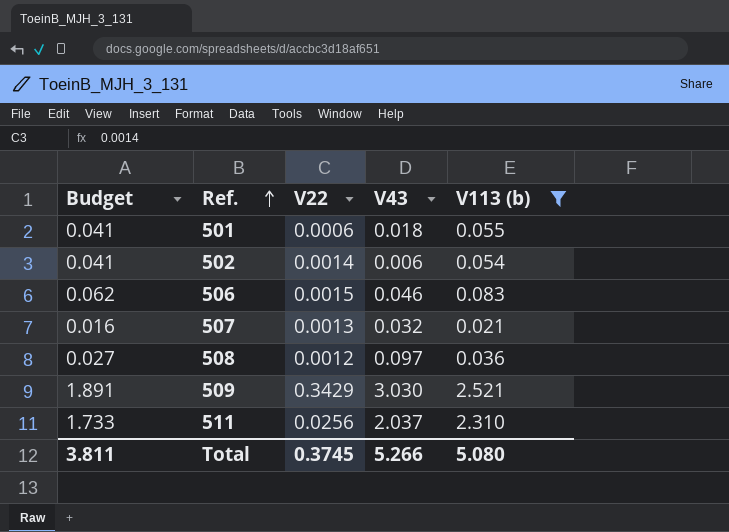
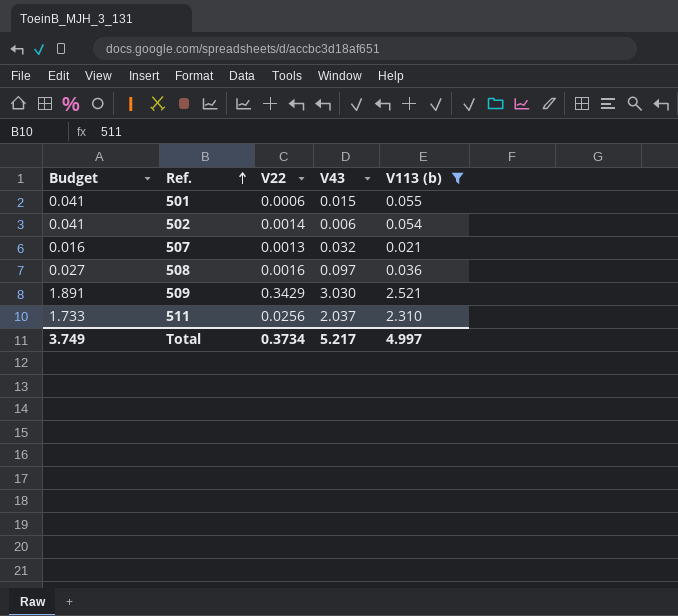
row 506: 0.062 | 0.0015 | 0.046 | 0.083 -> none
501 | V43: 0.018 -> 0.015
508 | V22: 0.0012 -> 0.0016
Total | Budget: 3.811 -> 3.749
Total | V22: 0.3745 -> 0.3734
Total | V43: 5.266 -> 5.217
Total | V113 (b): 5.080 -> 4.997

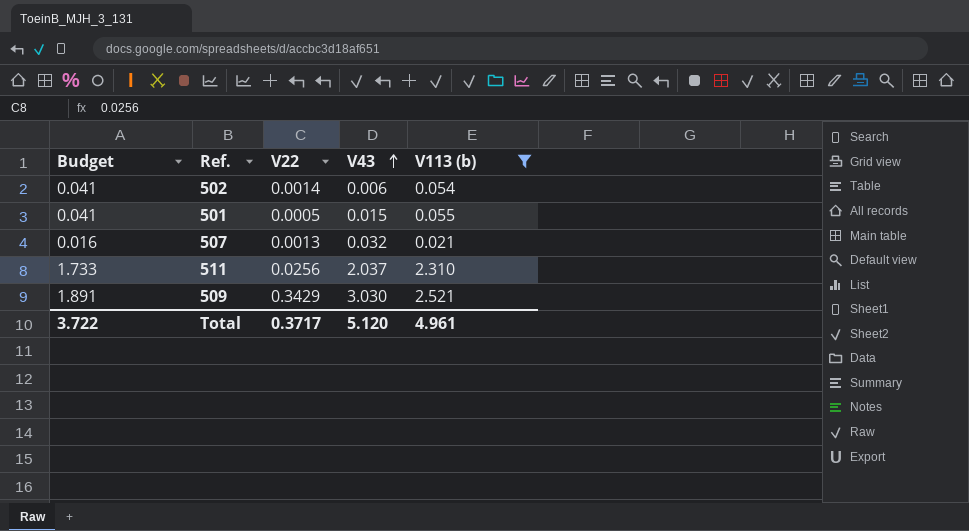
row order: Ref. ascending -> V43 ascending
row 508: 0.027 | 0.0016 | 0.097 | 0.036 -> none
501 | V22: 0.0006 -> 0.0005
Total | Budget: 3.749 -> 3.722
Total | V22: 0.3734 -> 0.3717
Total | V43: 5.217 -> 5.120
Total | V113 (b): 4.997 -> 4.961

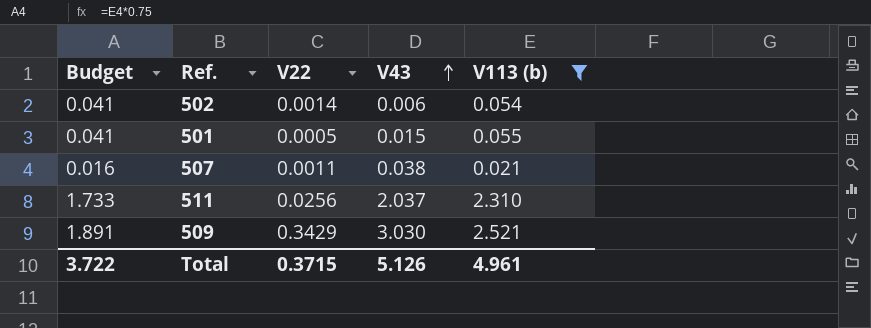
507 | V22: 0.0013 -> 0.0011
507 | V43: 0.032 -> 0.038
Total | V22: 0.3717 -> 0.3715
Total | V43: 5.120 -> 5.126

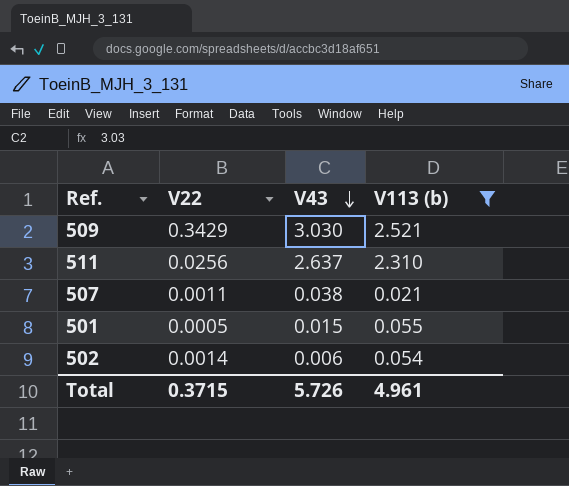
row order: V43 ascending -> V43 descending
column Budget | formula: [V113 (b)] * 0.75 -> none
511 | V43: 2.037 -> 2.637
Total | V43: 5.126 -> 5.726

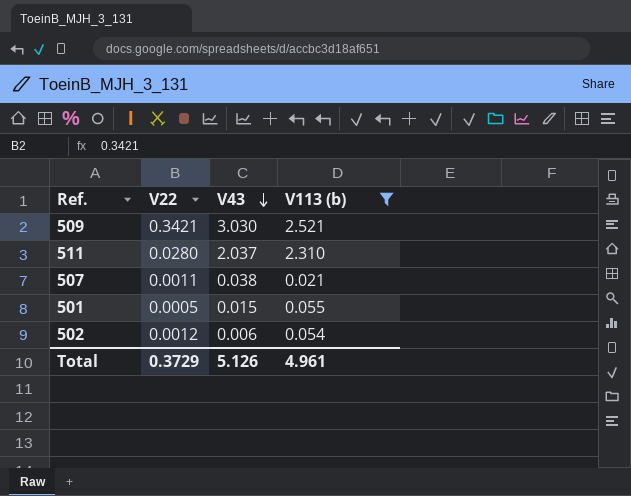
509 | V22: 0.3429 -> 0.3421
511 | V22: 0.0256 -> 0.0280
511 | V43: 2.637 -> 2.037
502 | V22: 0.0014 -> 0.0012
Total | V22: 0.3715 -> 0.3729
Total | V43: 5.726 -> 5.126

